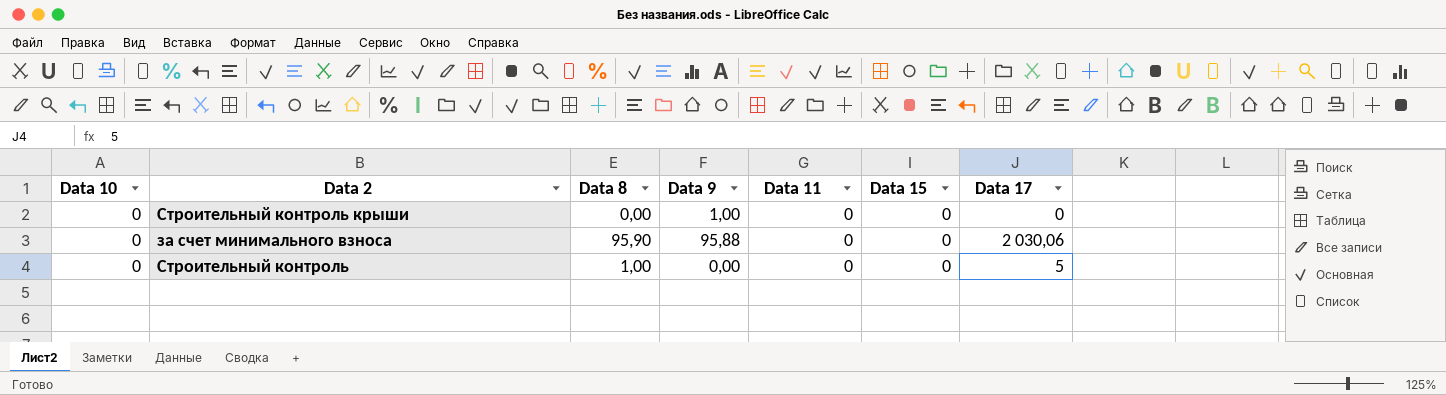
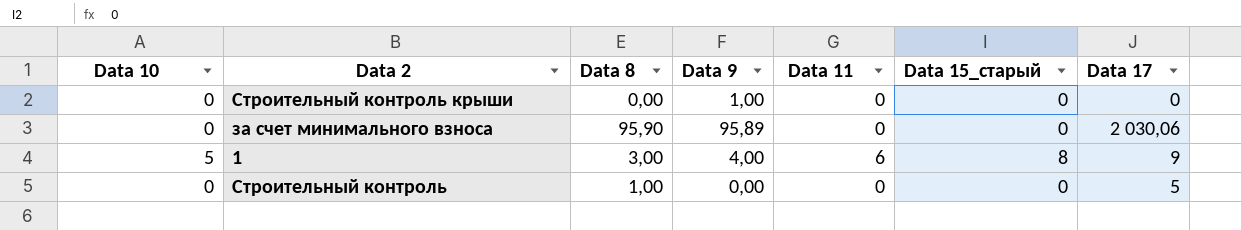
column name: Data 15 -> Data 15_старый
за счет минимального взноса | Data 9: 95,88 -> 95,89
row 1: none -> 5 | 3,00 | 4,00 | 6 | 8 | 9

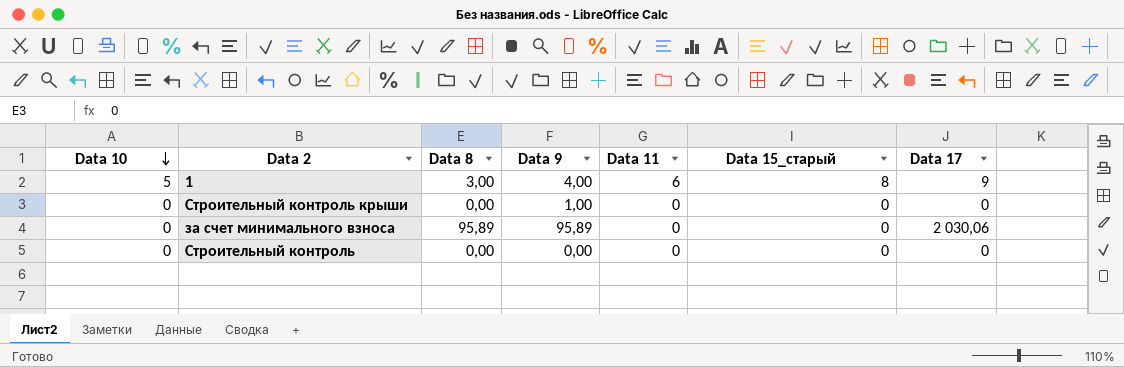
row order: none -> Data 10 descending
за счет минимального взноса | Data 8: 95,90 -> 95,89
Строительный контроль | Data 8: 1,00 -> 0,00
Строительный контроль | Data 17: 5 -> 0

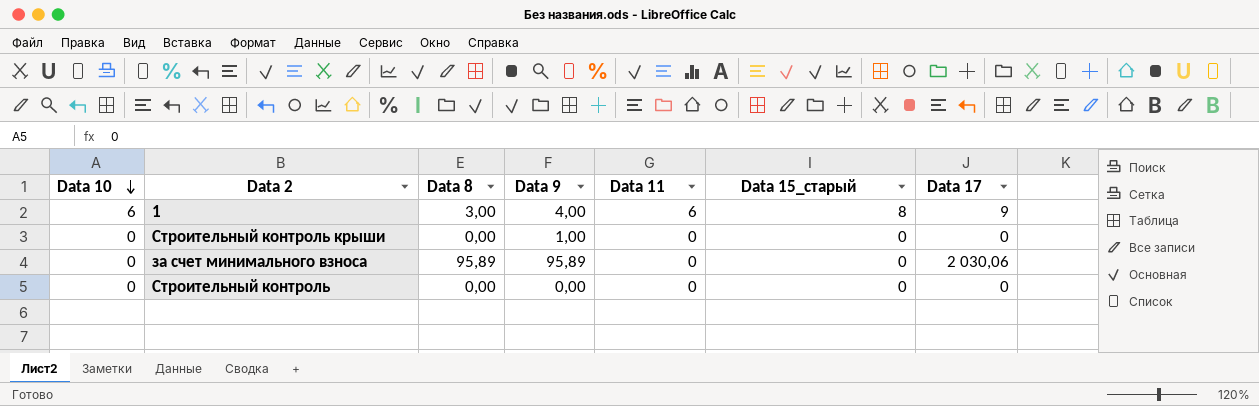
1 | Data 10: 5 -> 6

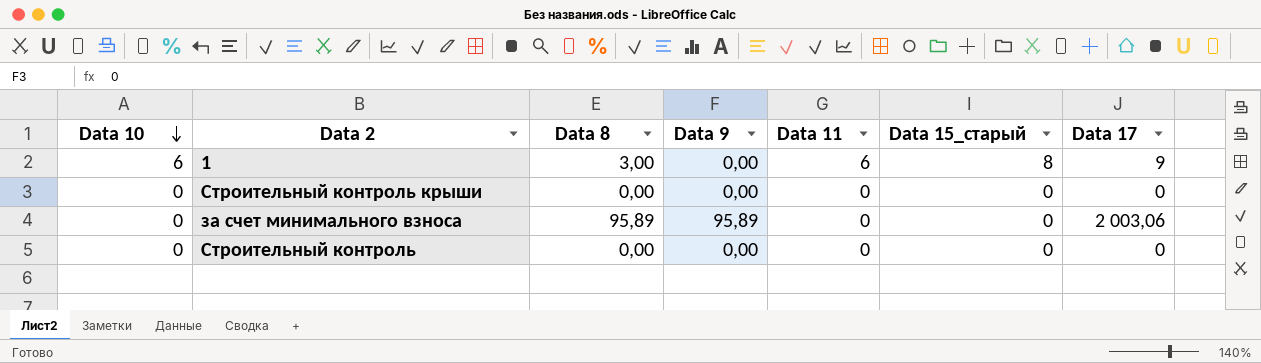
1 | Data 9: 4,00 -> 0,00
Строительный контроль крыши | Data 9: 1,00 -> 0,00
за счет минимального взноса | Data 17: 2 030,06 -> 2 003,06

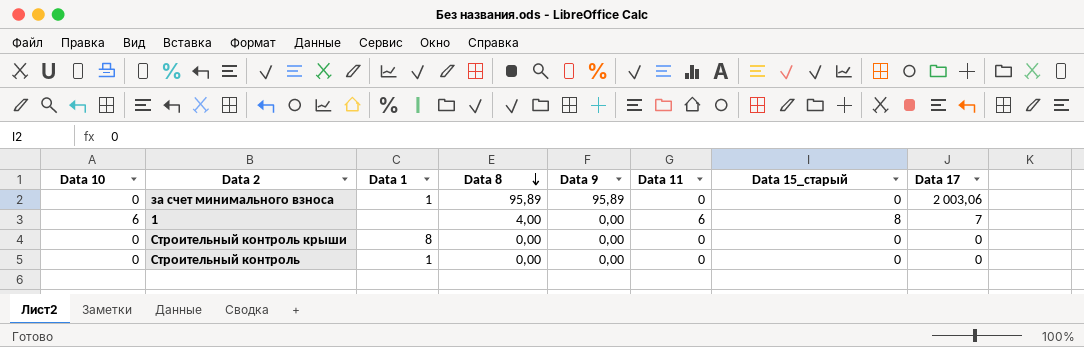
row order: Data 10 descending -> Data 8 descending
column Data 1 | position: none -> 3
1 | Data 8: 3,00 -> 4,00
1 | Data 17: 9 -> 7

